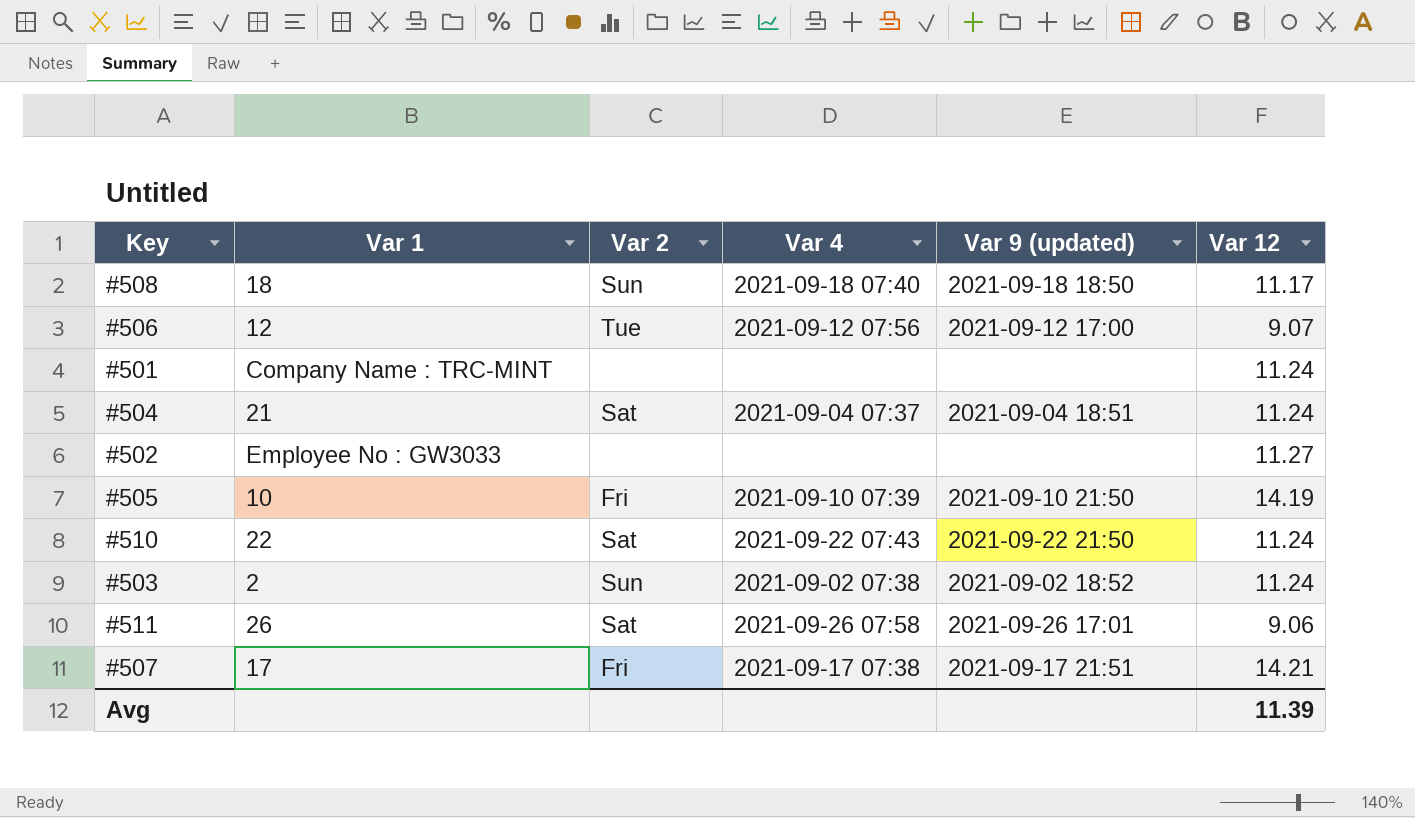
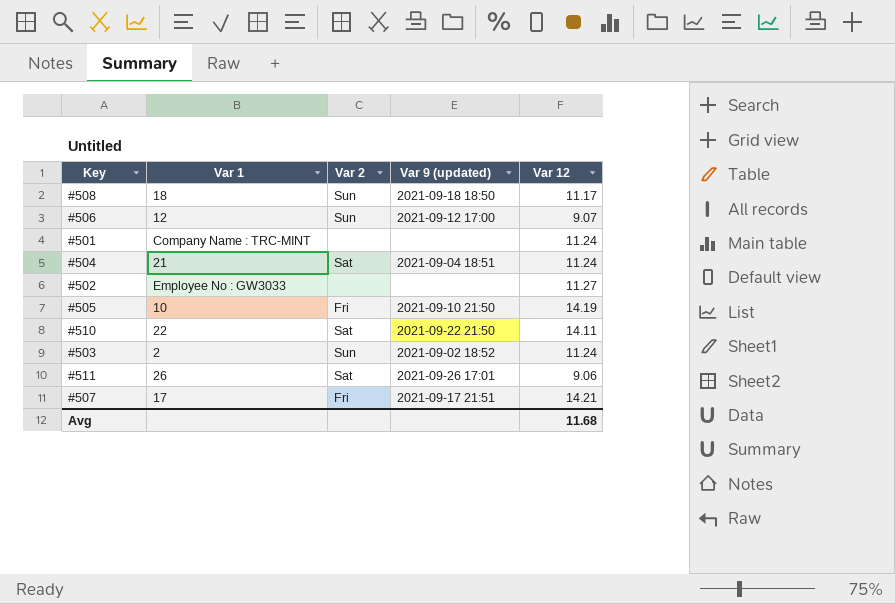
column Var 4 | position: 4 -> none
#506 | Var 2: Tue -> Sun
#510 | Var 12: 11.24 -> 14.11
Avg | Var 12: 11.39 -> 11.68

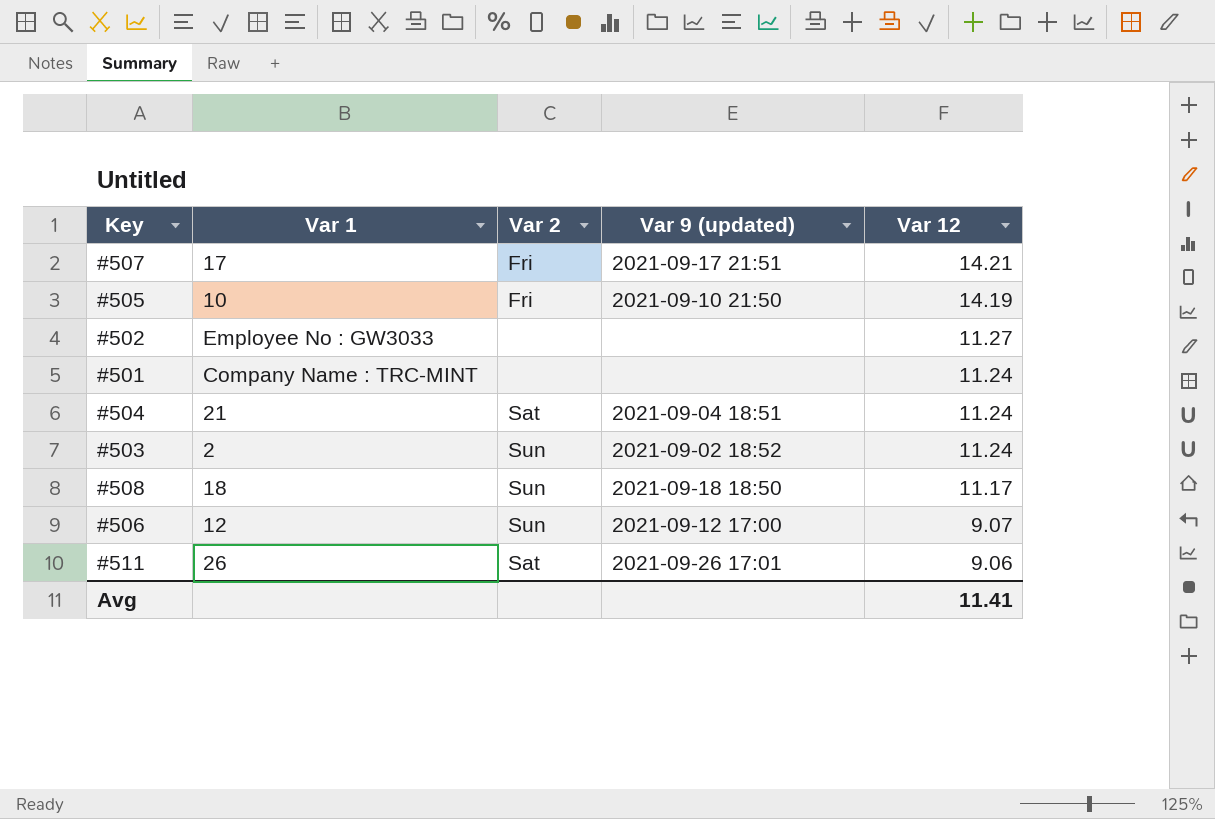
row order: none -> Var 12 descending
row #510: 22 | Sat | 2021-09-22 21:50 | 14.11 -> none
Avg | Var 12: 11.68 -> 11.41

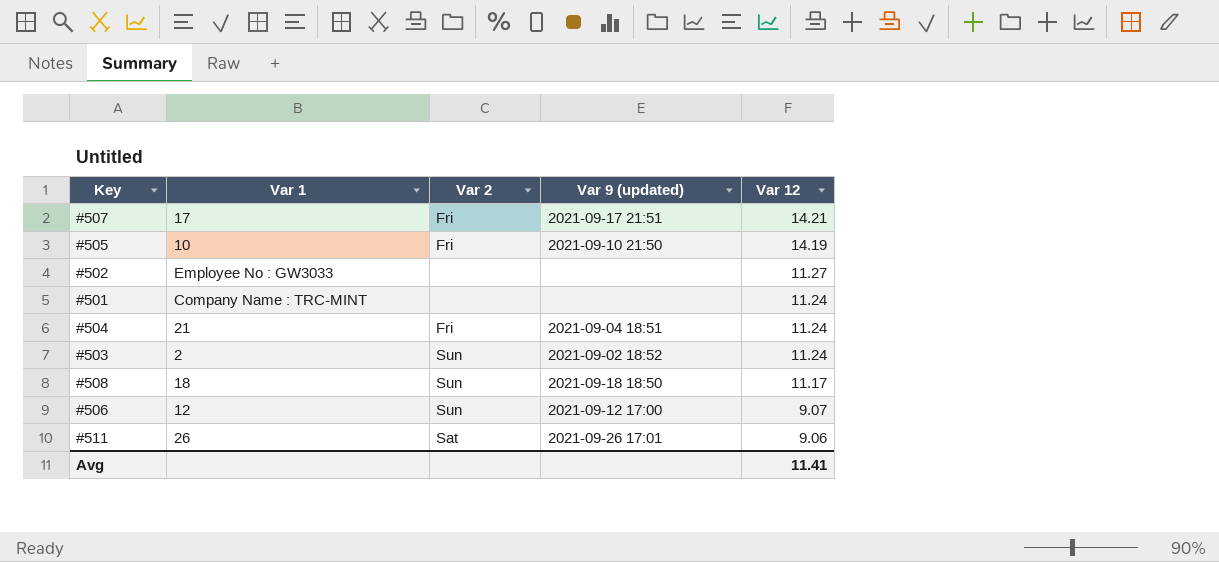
#504 | Var 2: Sat -> Fri

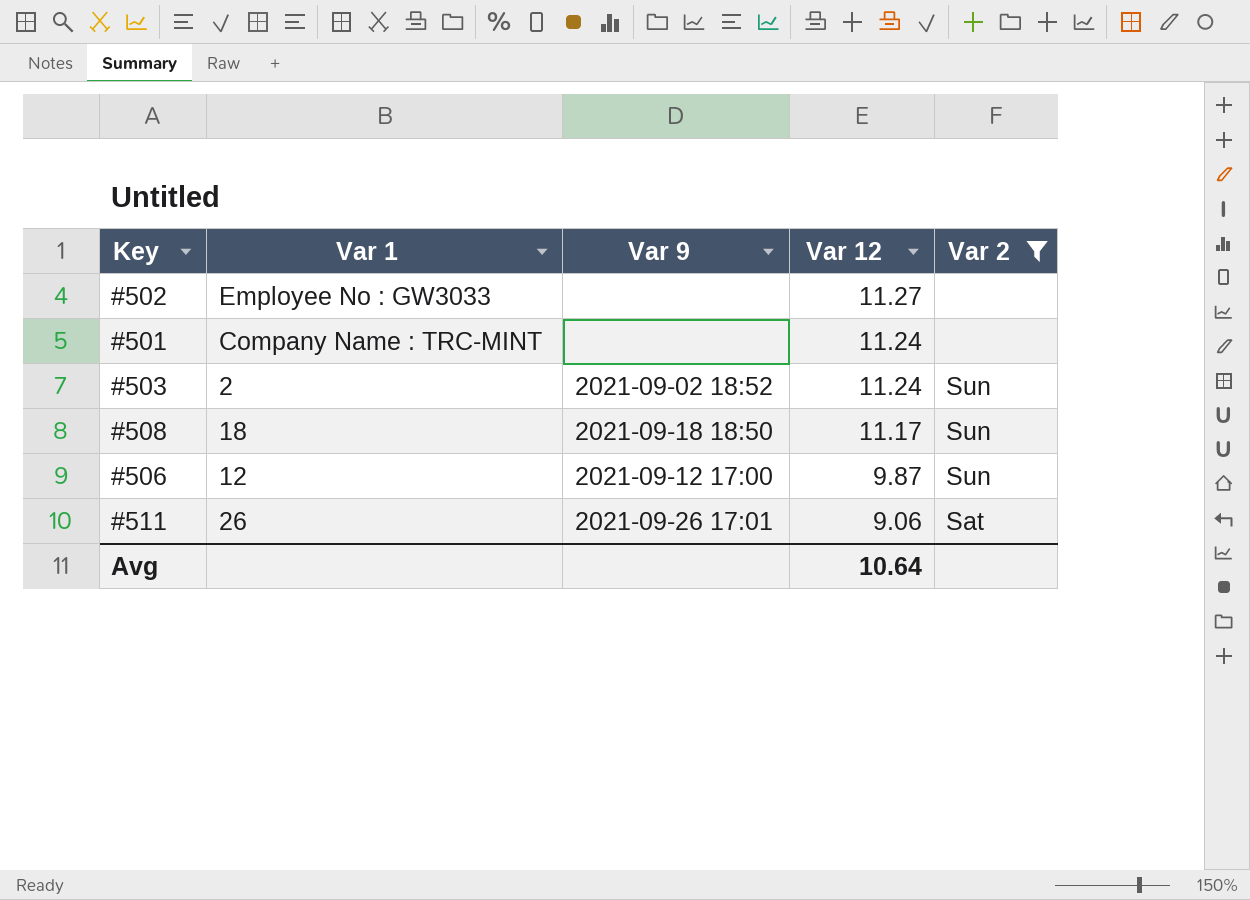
filter: none -> Var 2 != Fri
column name: Var 9 (updated) -> Var 9
column Var 2 | position: 3 -> 5
#506 | Var 12: 9.07 -> 9.87
Avg | Var 12: 11.41 -> 10.64

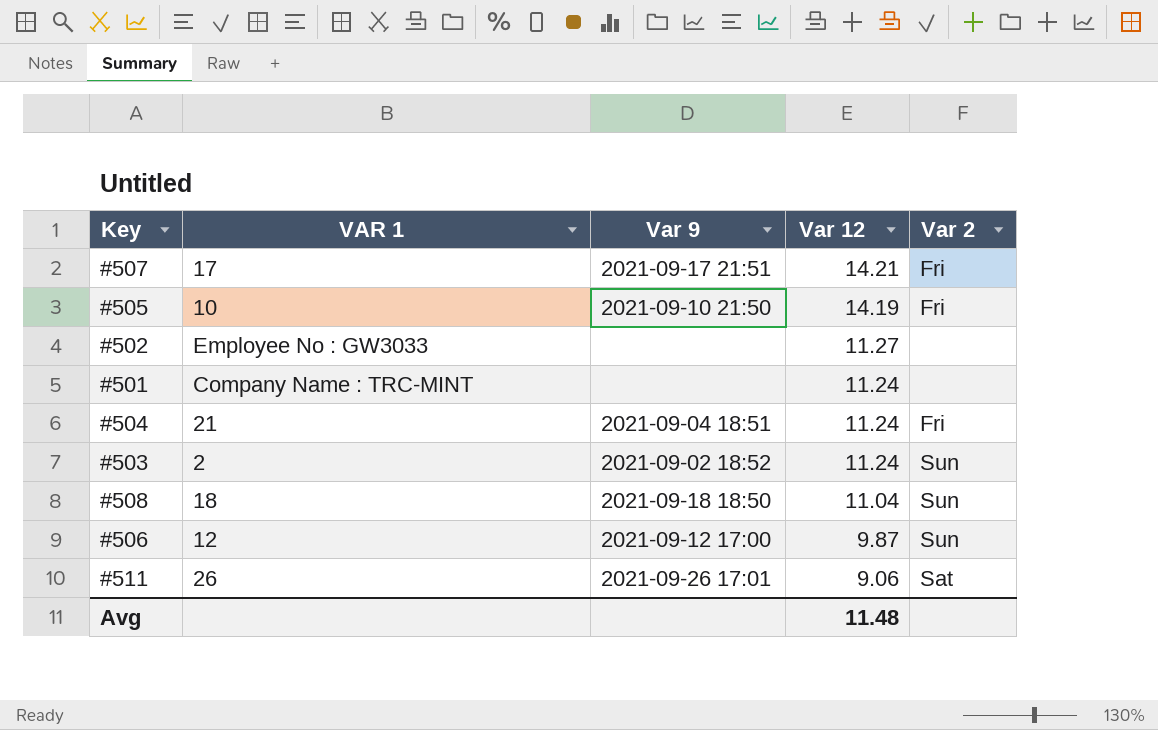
filter: Var 2 != Fri -> none
column name: Var 1 -> VAR 1
#508 | Var 12: 11.17 -> 11.04
Avg | Var 12: 10.64 -> 11.48

